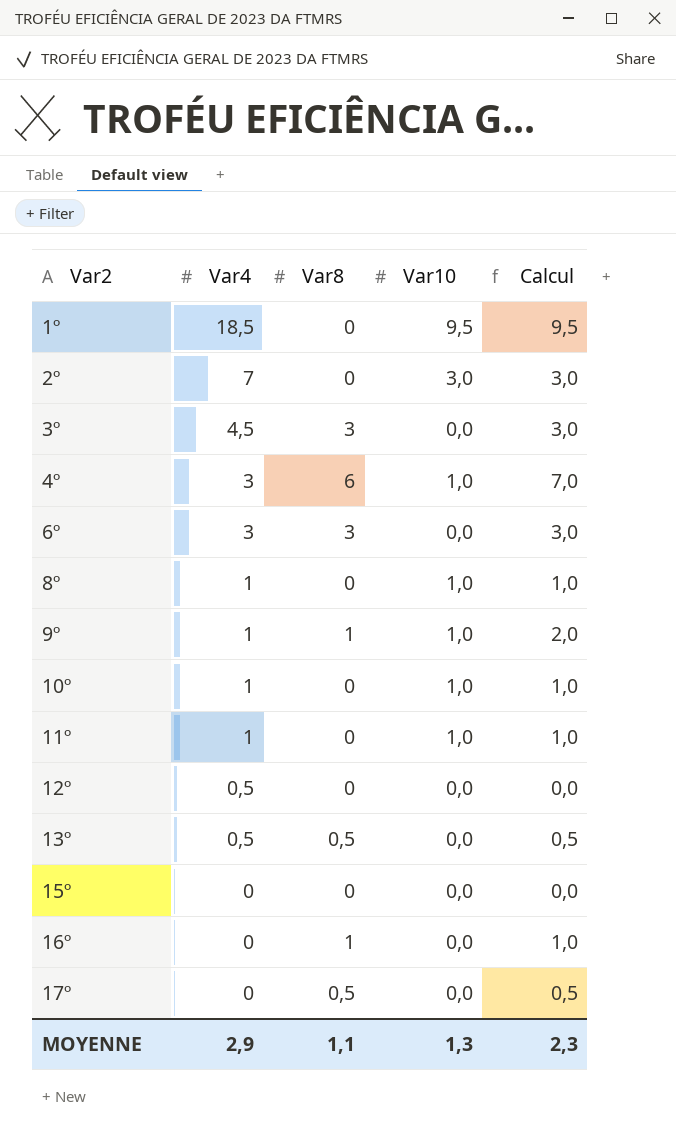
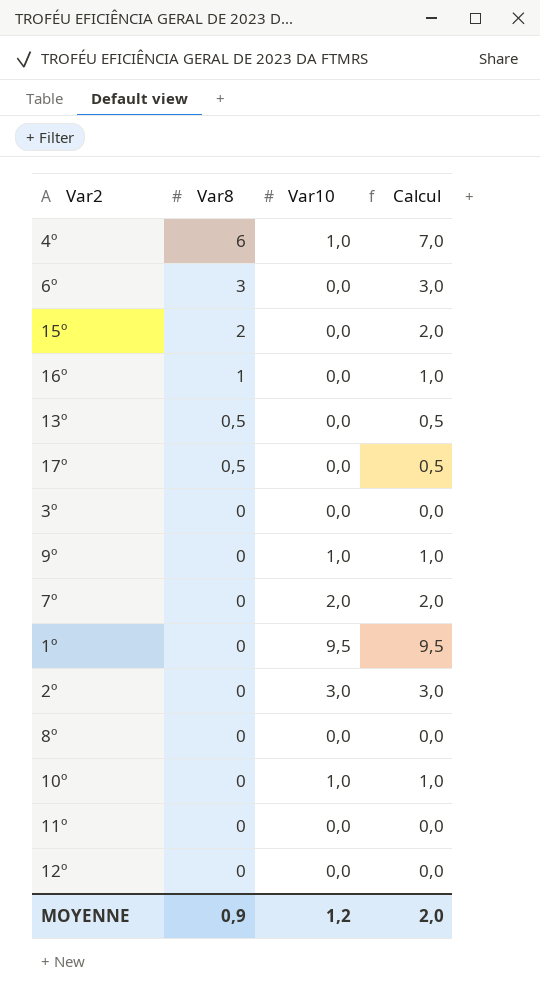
row order: Var2 ascending -> Var8 descending
column Var4 | position: 2 -> none
15º | Var8: 0 -> 2
15º | Calcul: 0,0 -> 2,0
3º | Var8: 3 -> 0
3º | Calcul: 3,0 -> 0,0
9º | Var8: 1 -> 0
9º | Calcul: 2,0 -> 1,0
row 7º: none -> 0 | 2,0 | 2,0
8º | Var10: 1,0 -> 0,0
8º | Calcul: 1,0 -> 0,0
11º | Var10: 1,0 -> 0,0
11º | Calcul: 1,0 -> 0,0
MOYENNE | Var8: 1,1 -> 0,9
MOYENNE | Var10: 1,3 -> 1,2
MOYENNE | Calcul: 2,3 -> 2,0

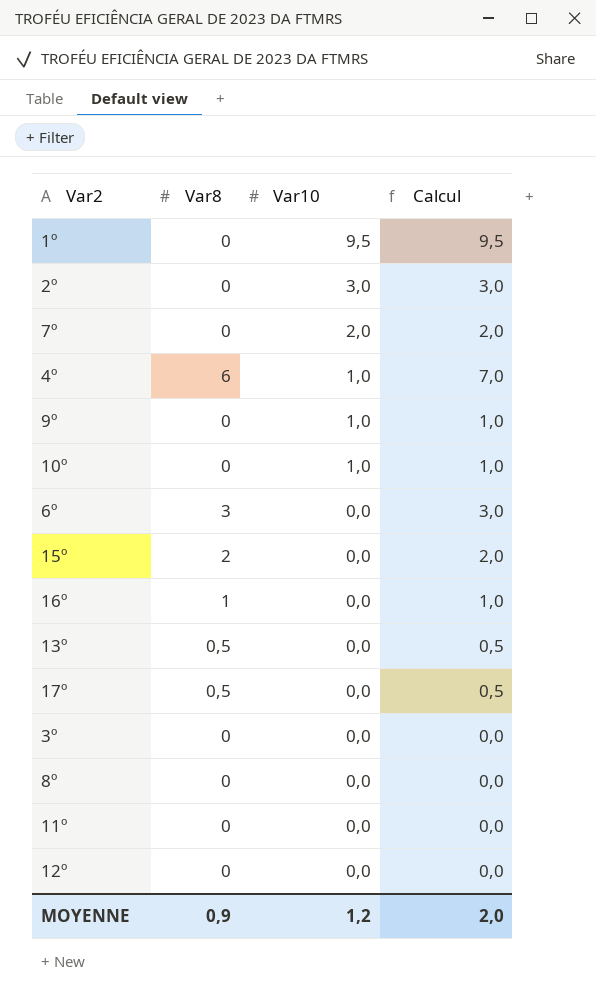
row order: Var8 descending -> Var10 descending

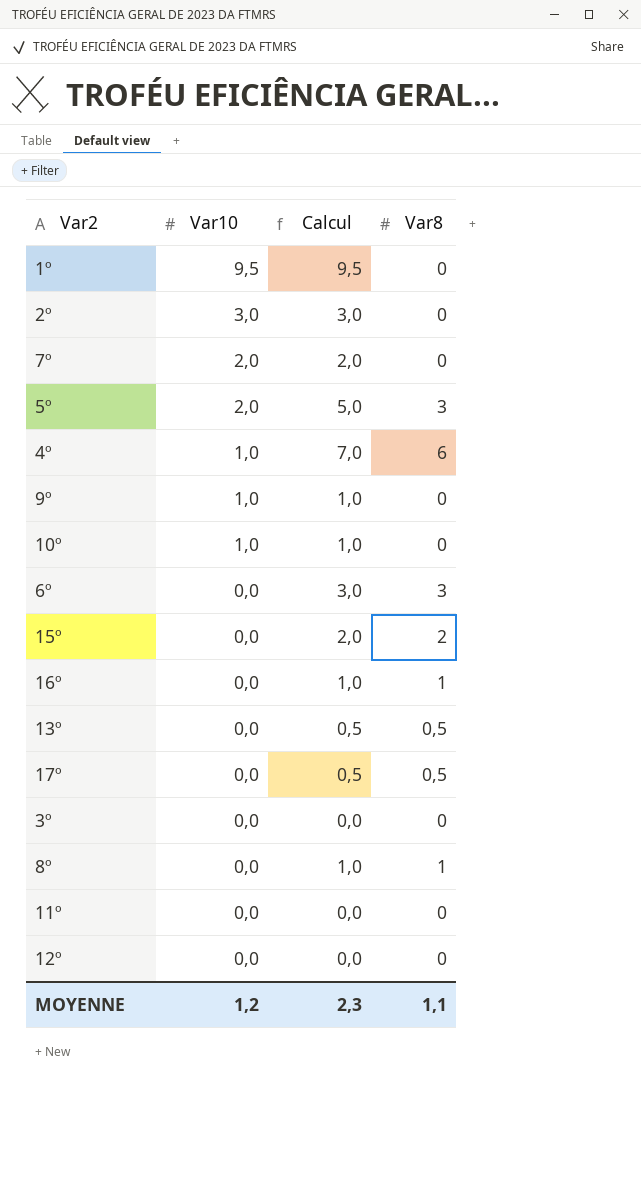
column Var8 | position: 2 -> 4
row 5º: none -> 2,0 | 5,0 | 3
8º | Calcul: 0,0 -> 1,0
8º | Var8: 0 -> 1
MOYENNE | Calcul: 2,0 -> 2,3
MOYENNE | Var8: 0,9 -> 1,1

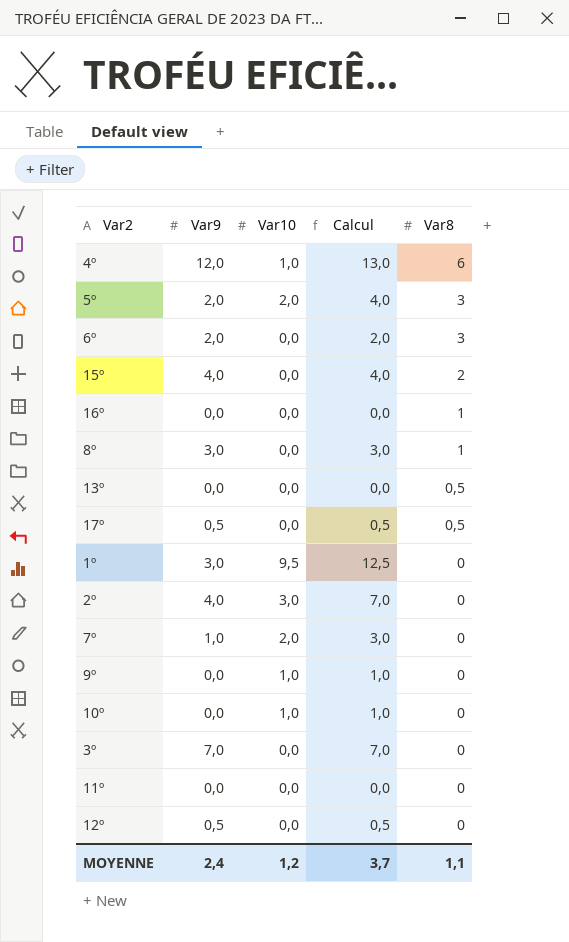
row order: Var10 descending -> Var8 descending
column Var9 | position: none -> 2
column Calcul | formula: [Var10] + [Var8] -> [Var9] + [Var10]
MOYENNE | Calcul: 2,3 -> 3,7

